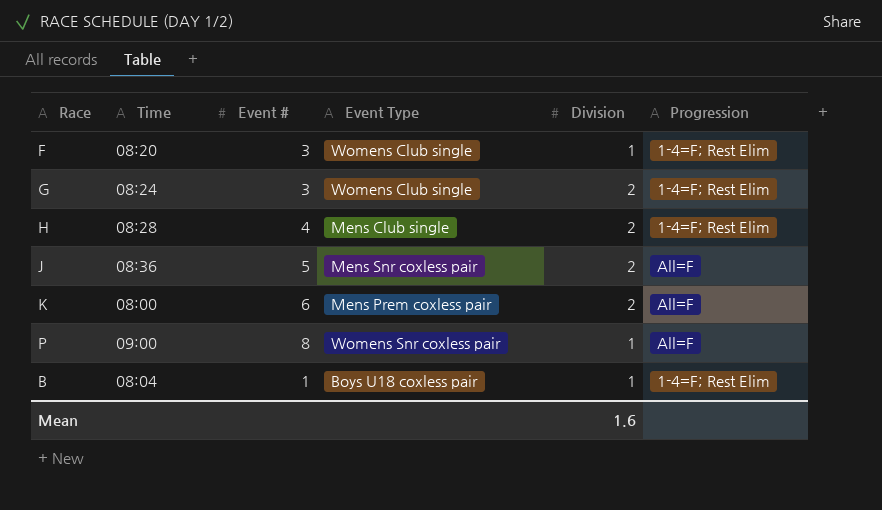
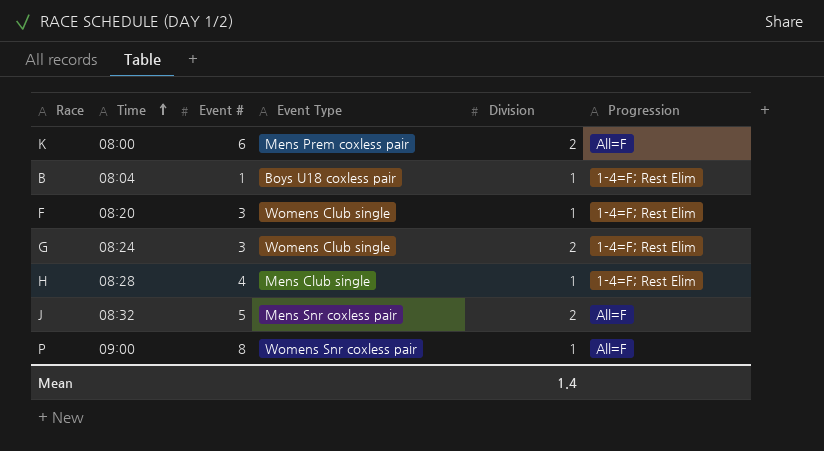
row order: none -> Time ascending
H | Division: 2 -> 1
J | Time: 08:36 -> 08:32
Mean | Division: 1.6 -> 1.4

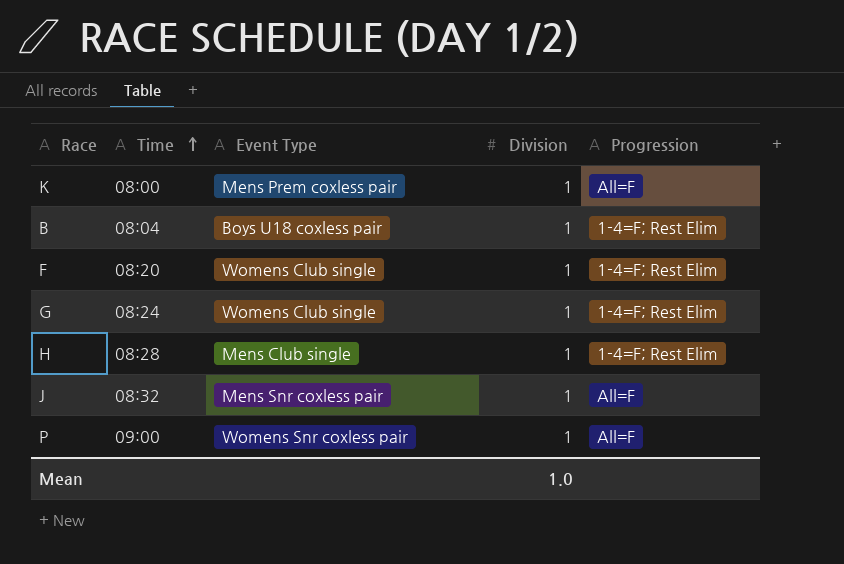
column Event # | position: 3 -> none
K | Division: 2 -> 1
G | Division: 2 -> 1
J | Division: 2 -> 1
Mean | Division: 1.4 -> 1.0

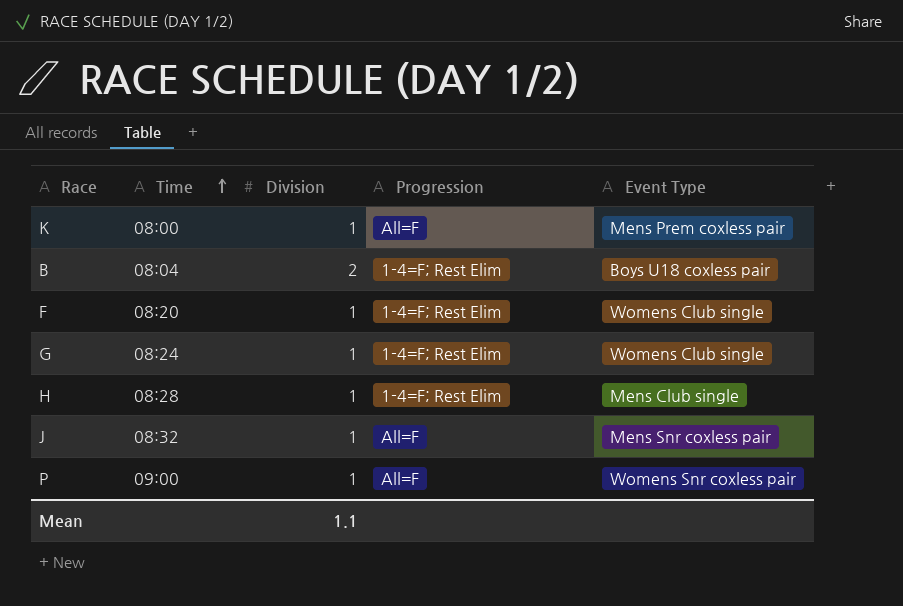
column Event Type | position: 3 -> 5
B | Division: 1 -> 2
Mean | Division: 1.0 -> 1.1

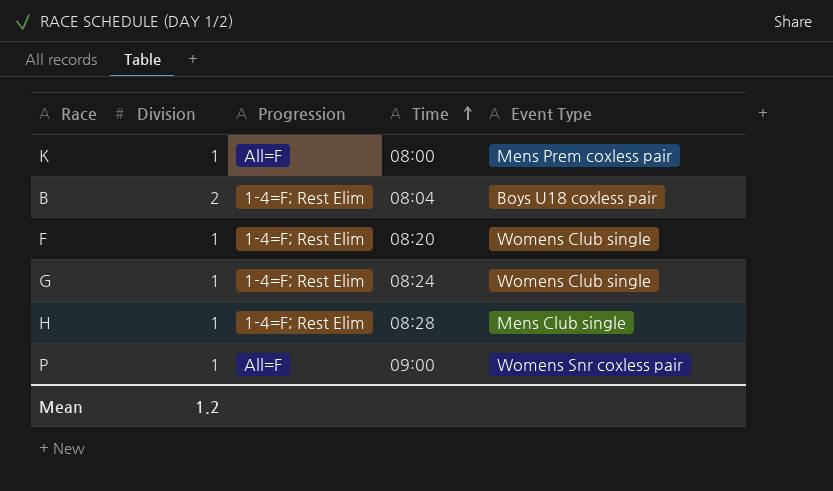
column Time | position: 2 -> 4
row J: 08:32 | 1 | All=F | Mens Snr coxless pair -> none
Mean | Division: 1.1 -> 1.2

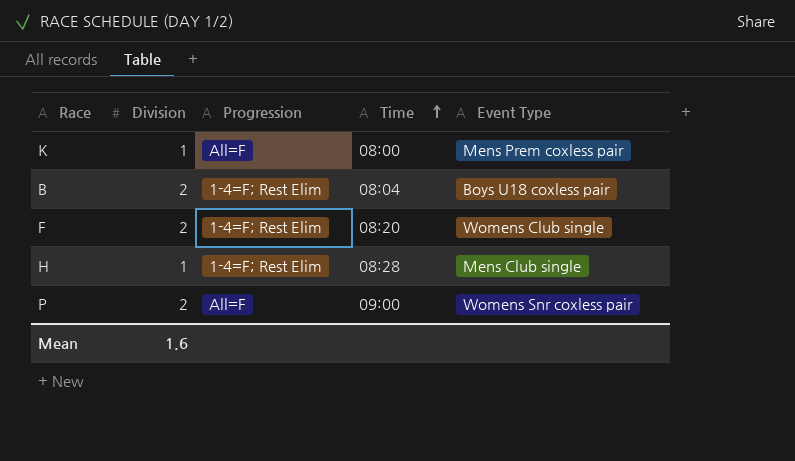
row G: 1 | 1-4=F; Rest Elim | 08:24 | Womens Club single -> none
F | Division: 1 -> 2
P | Division: 1 -> 2
Mean | Division: 1.2 -> 1.6

